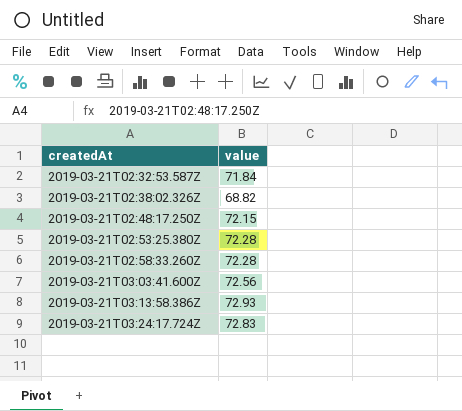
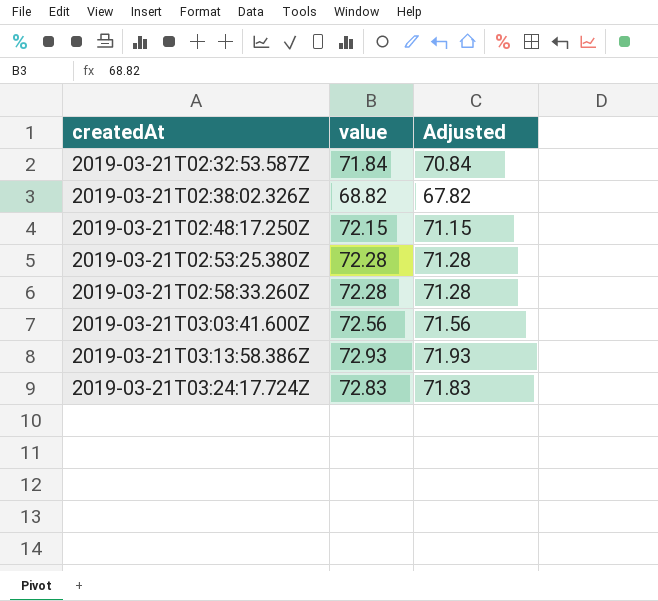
column Adjusted | formula: none -> [value] - 1

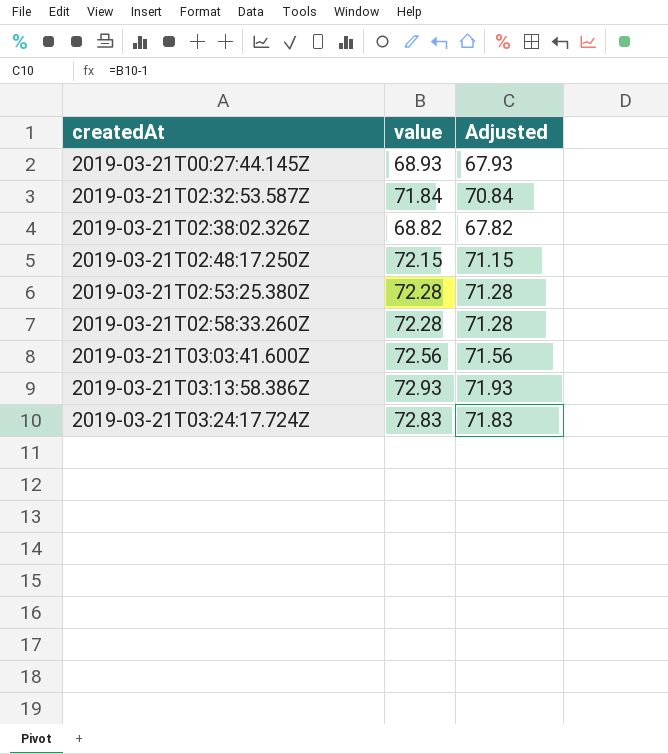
row 2019-03-21T00:27:44.145Z: none -> 68.93 | 67.93

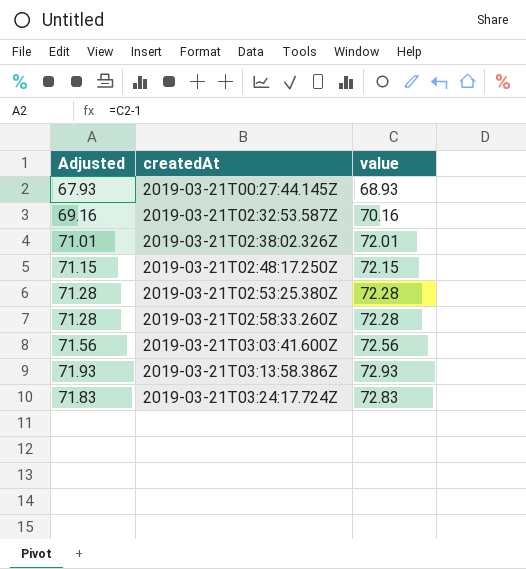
column Adjusted | position: 3 -> 1
2019-03-21T02:32:53.587Z | Adjusted: 70.84 -> 69.16
2019-03-21T02:32:53.587Z | value: 71.84 -> 70.16
2019-03-21T02:38:02.326Z | Adjusted: 67.82 -> 71.01
2019-03-21T02:38:02.326Z | value: 68.82 -> 72.01

